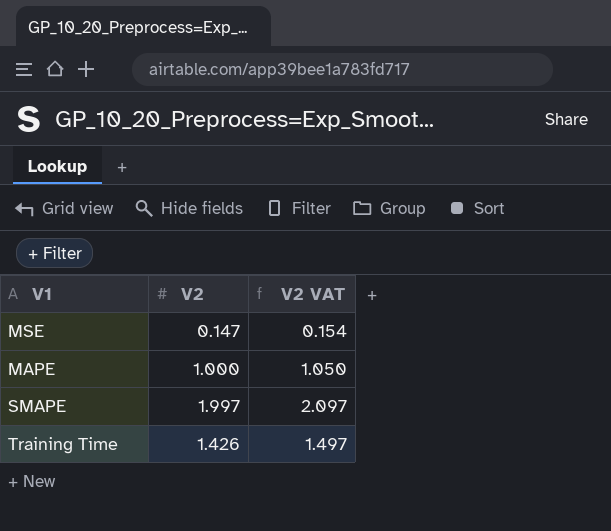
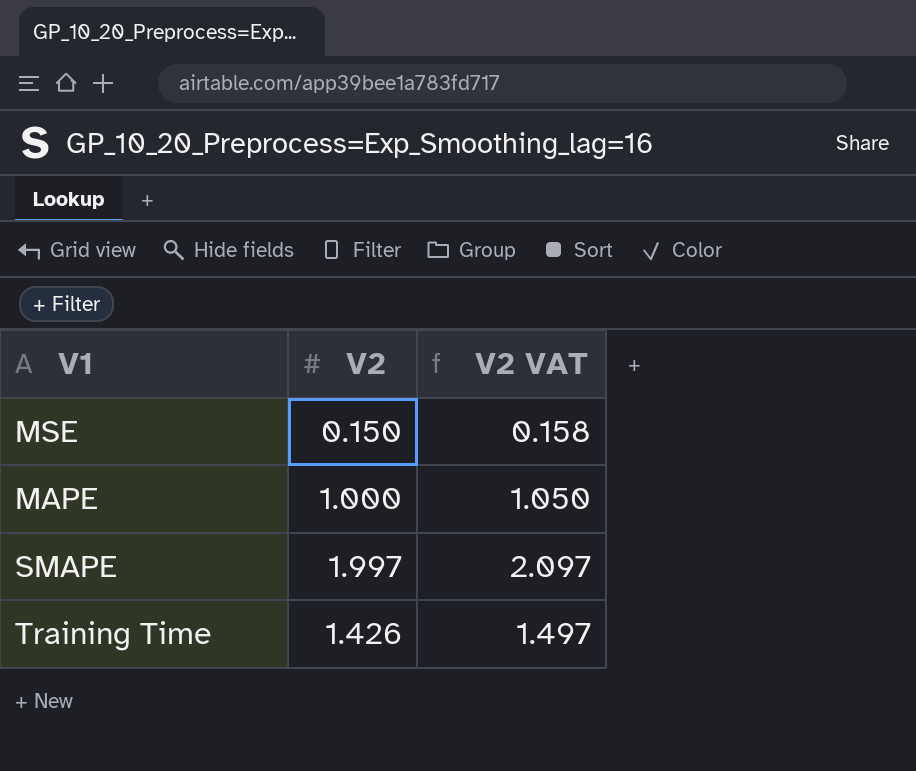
MSE | V2: 0.147 -> 0.150
MSE | V2 VAT: 0.154 -> 0.158

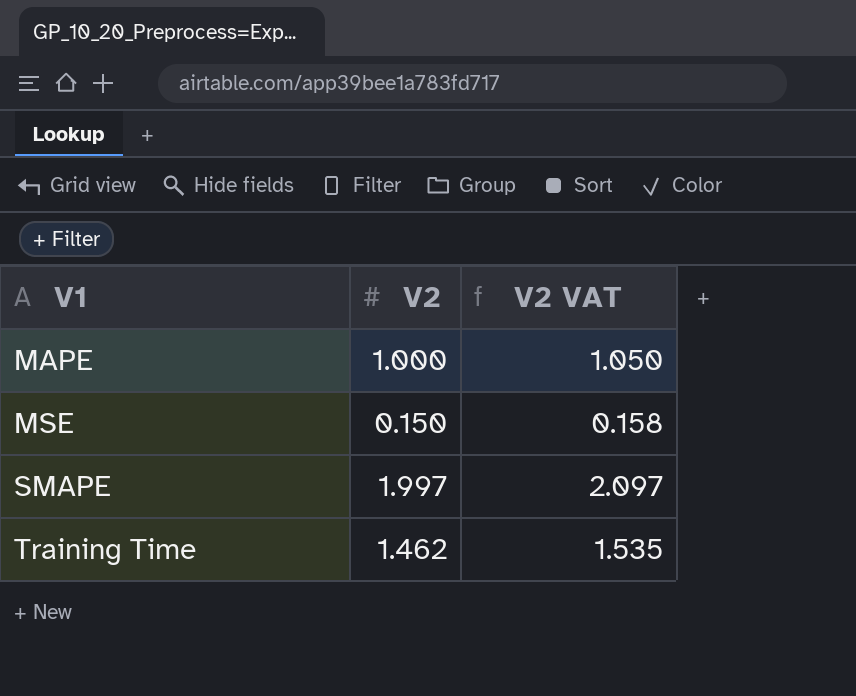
row order: none -> V1 ascending
Training Time | V2: 1.426 -> 1.462
Training Time | V2 VAT: 1.497 -> 1.535

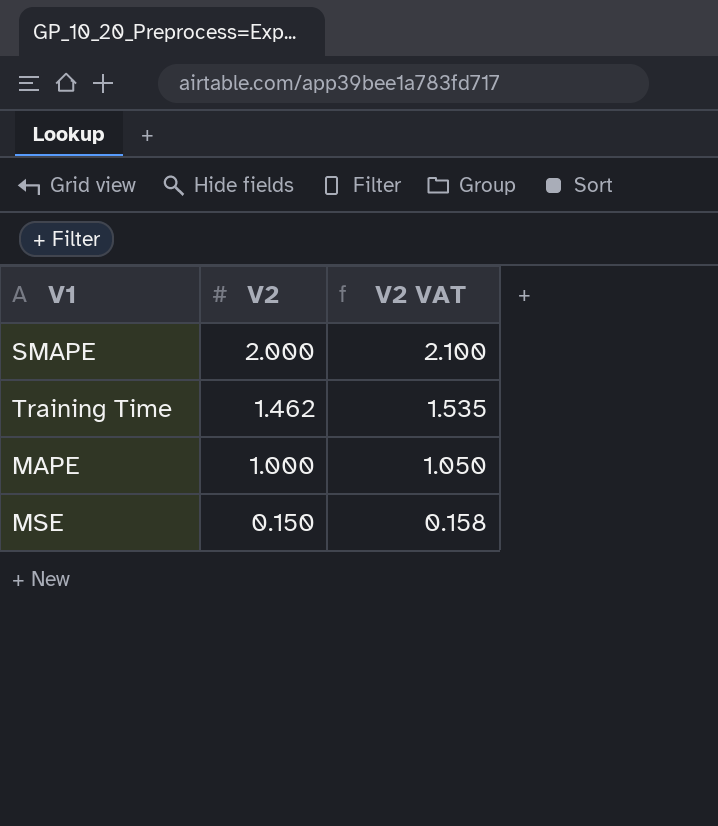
row order: V1 ascending -> V2 descending
SMAPE | V2: 1.997 -> 2.000
SMAPE | V2 VAT: 2.097 -> 2.100

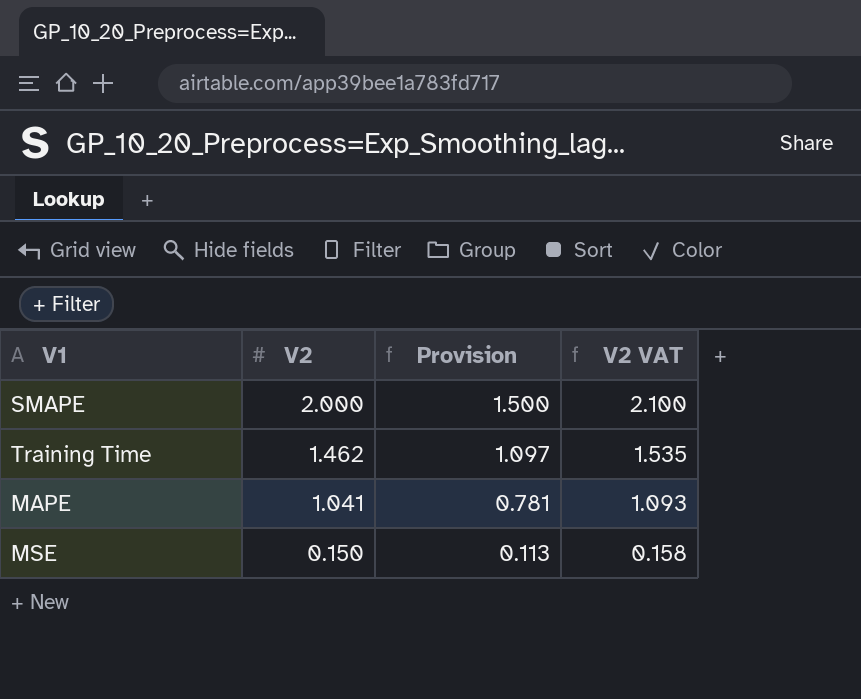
column Provision | formula: none -> [V2] * 0.75
MAPE | V2: 1.000 -> 1.041
MAPE | V2 VAT: 1.050 -> 1.093

